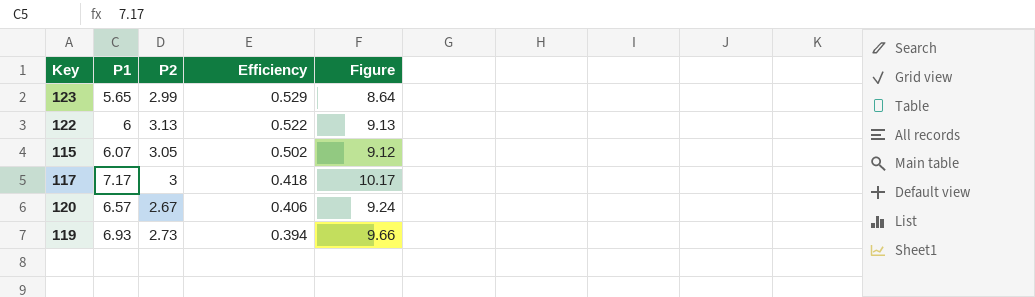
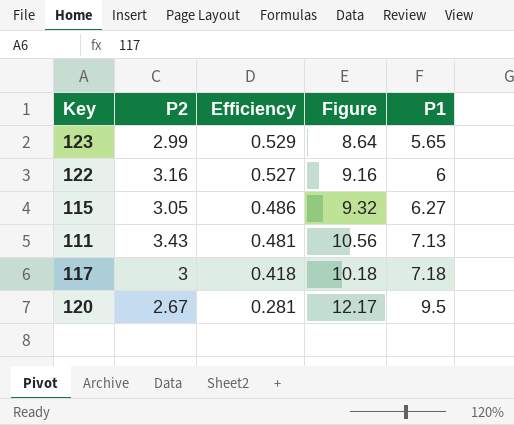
column P1 | position: 2 -> 5
row 119: 6.93 | 2.73 | 0.394 | 9.66 -> none
122 | P2: 3.13 -> 3.16
122 | Efficiency: 0.522 -> 0.527
122 | Figure: 9.13 -> 9.16
115 | Efficiency: 0.502 -> 0.486
115 | Figure: 9.12 -> 9.32
115 | P1: 6.07 -> 6.27
row 111: none -> 3.43 | 0.481 | 10.56 | 7.13
117 | Figure: 10.17 -> 10.18
117 | P1: 7.17 -> 7.18
120 | Efficiency: 0.406 -> 0.281
120 | Figure: 9.24 -> 12.17
120 | P1: 6.57 -> 9.5

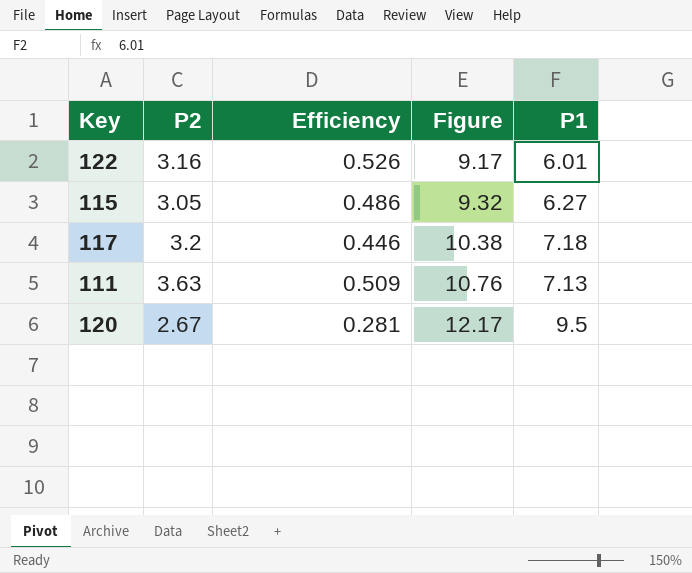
row order: Efficiency descending -> Figure ascending
row 123: 2.99 | 0.529 | 8.64 | 5.65 -> none
122 | Efficiency: 0.527 -> 0.526
122 | Figure: 9.16 -> 9.17
122 | P1: 6 -> 6.01
117 | P2: 3 -> 3.2
117 | Efficiency: 0.418 -> 0.446
117 | Figure: 10.18 -> 10.38
111 | P2: 3.43 -> 3.63
111 | Efficiency: 0.481 -> 0.509
111 | Figure: 10.56 -> 10.76

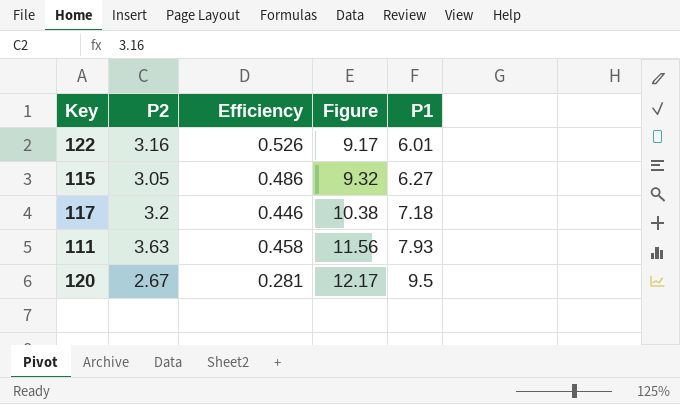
111 | Efficiency: 0.509 -> 0.458
111 | Figure: 10.76 -> 11.56
111 | P1: 7.13 -> 7.93

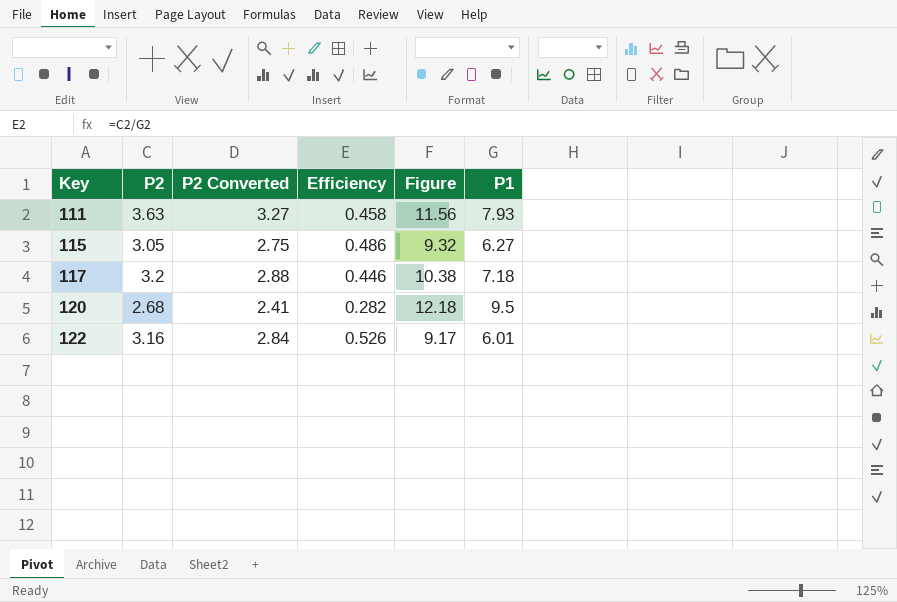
row order: Figure ascending -> Key ascending
column P2 Converted | formula: none -> [P2] * 0.9
120 | P2: 2.67 -> 2.68
120 | Efficiency: 0.281 -> 0.282
120 | Figure: 12.17 -> 12.18

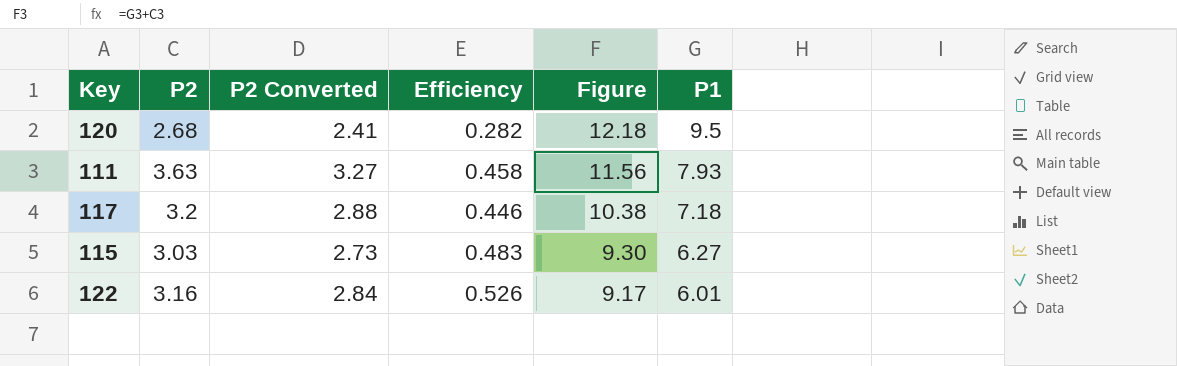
row order: Key ascending -> Figure descending
115 | P2: 3.05 -> 3.03
115 | P2 Converted: 2.75 -> 2.73
115 | Efficiency: 0.486 -> 0.483
115 | Figure: 9.32 -> 9.30

